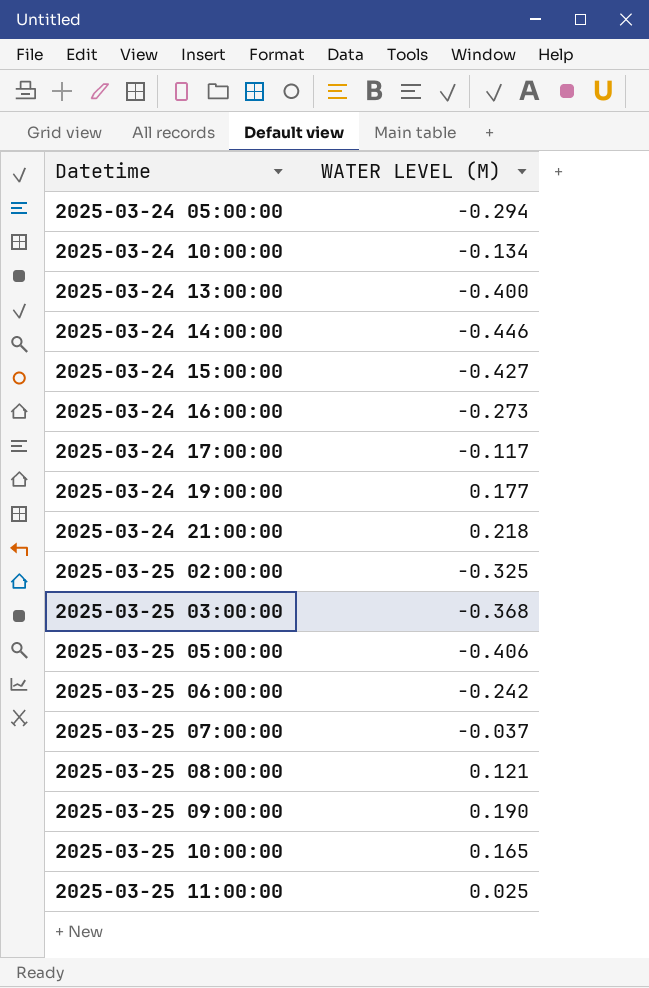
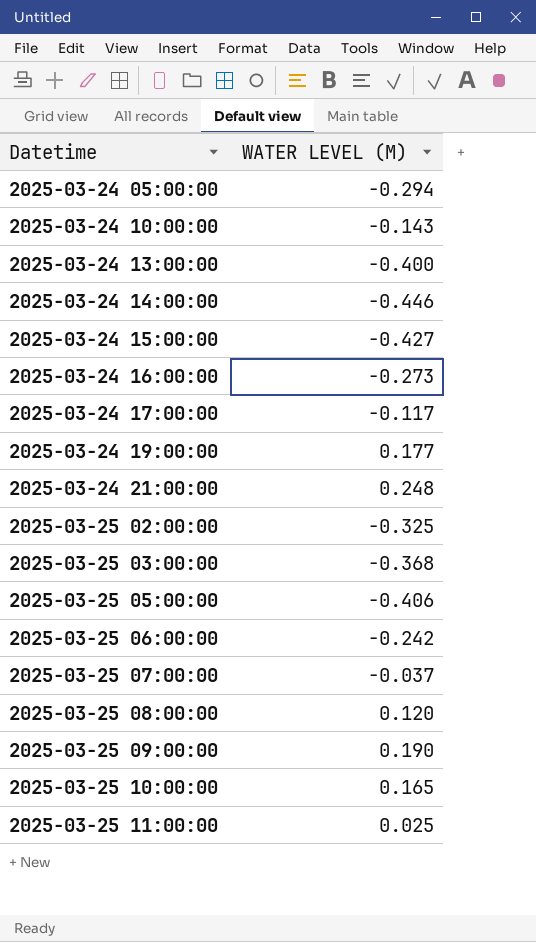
2025-03-24 10:00:00 | WATER LEVEL (M): -0.134 -> -0.143
2025-03-24 21:00:00 | WATER LEVEL (M): 0.218 -> 0.248
2025-03-25 08:00:00 | WATER LEVEL (M): 0.121 -> 0.120

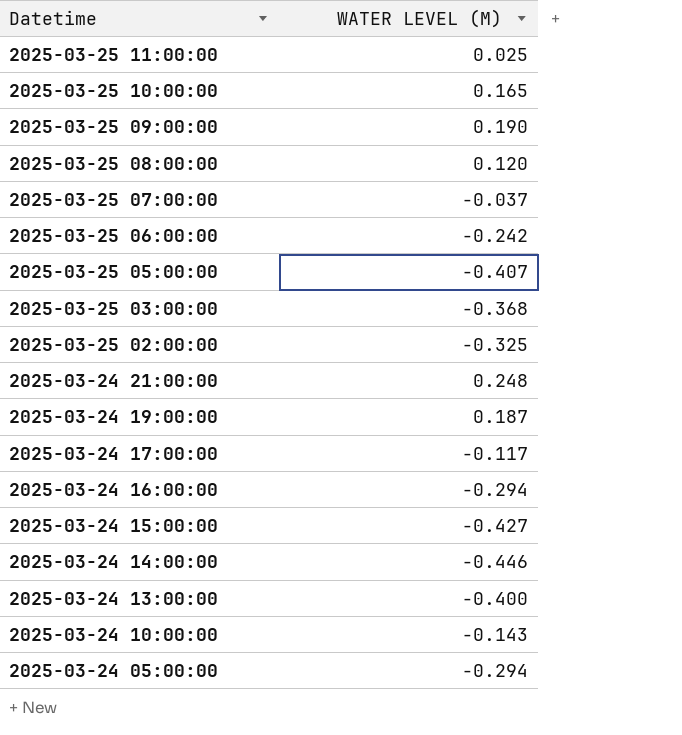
row order: Datetime ascending -> Datetime descending
2025-03-25 05:00:00 | WATER LEVEL (M): -0.406 -> -0.407
2025-03-24 19:00:00 | WATER LEVEL (M): 0.177 -> 0.187
2025-03-24 16:00:00 | WATER LEVEL (M): -0.273 -> -0.294

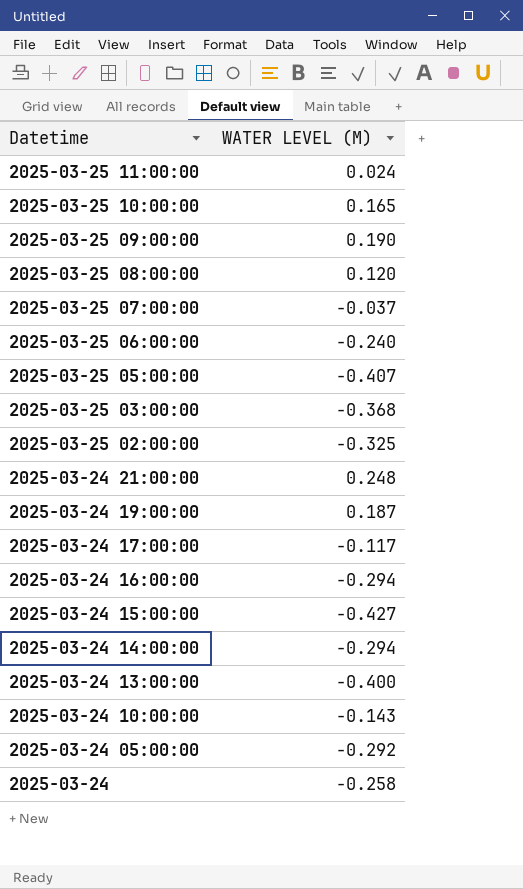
2025-03-25 11:00:00 | WATER LEVEL (M): 0.025 -> 0.024
2025-03-25 06:00:00 | WATER LEVEL (M): -0.242 -> -0.240
2025-03-24 14:00:00 | WATER LEVEL (M): -0.446 -> -0.294
2025-03-24 05:00:00 | WATER LEVEL (M): -0.294 -> -0.292
row 2025-03-24: none -> -0.258

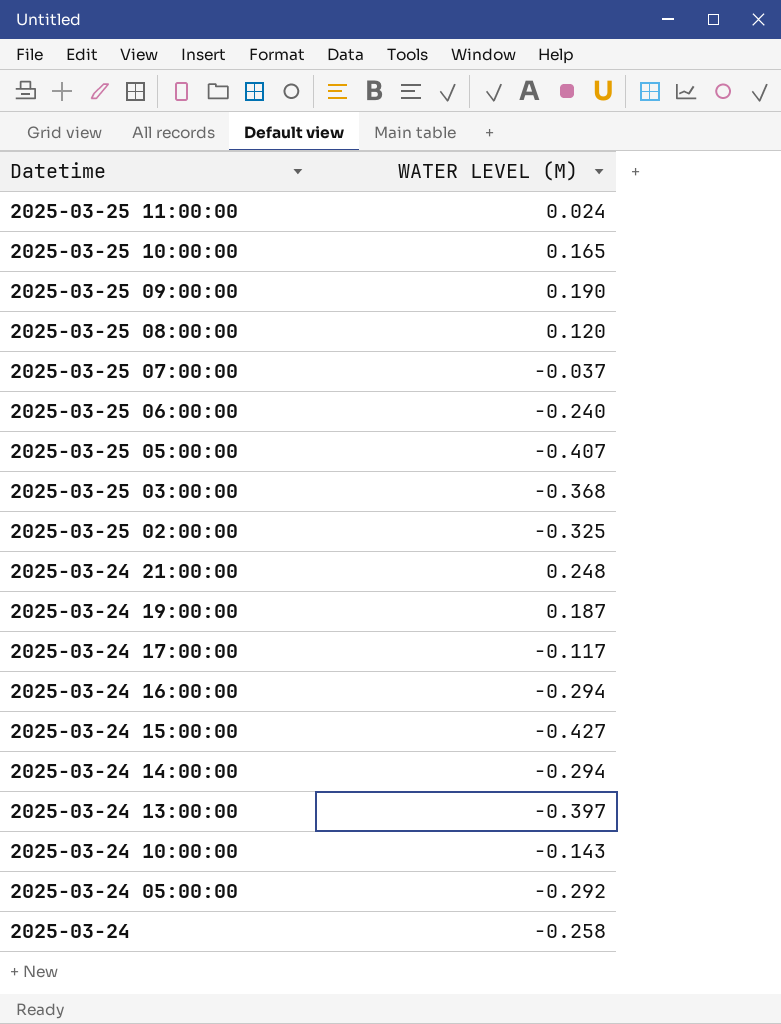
2025-03-24 13:00:00 | WATER LEVEL (M): -0.400 -> -0.397

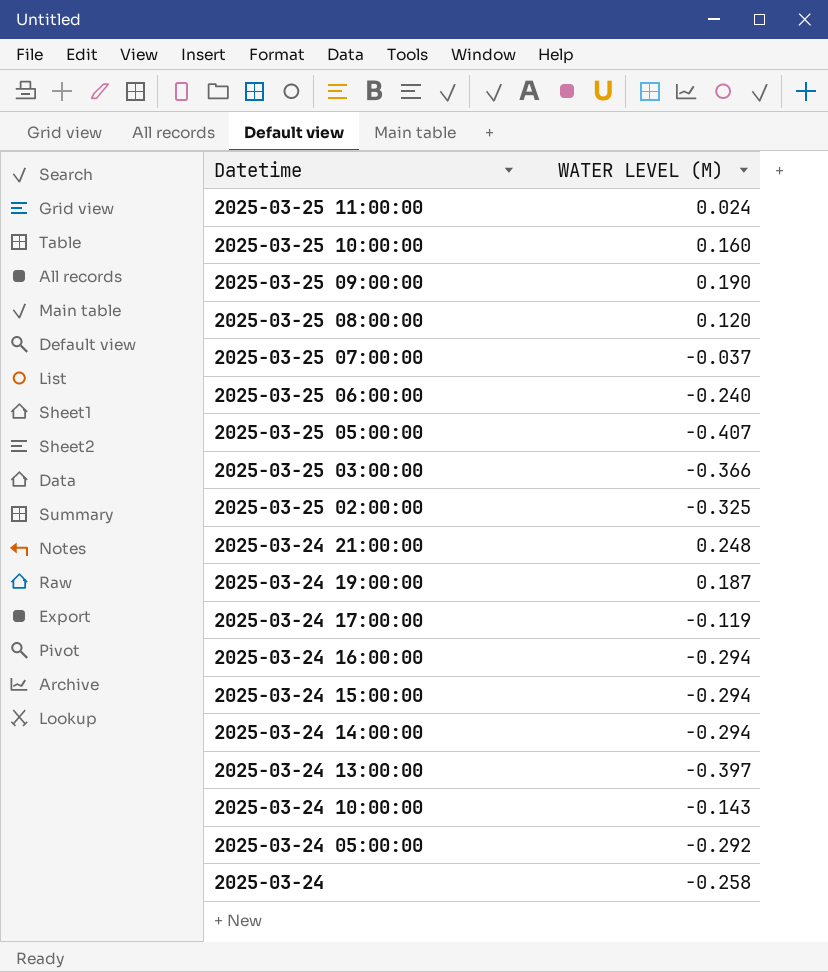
2025-03-25 10:00:00 | WATER LEVEL (M): 0.165 -> 0.160
2025-03-25 03:00:00 | WATER LEVEL (M): -0.368 -> -0.366
2025-03-24 17:00:00 | WATER LEVEL (M): -0.117 -> -0.119
2025-03-24 15:00:00 | WATER LEVEL (M): -0.427 -> -0.294

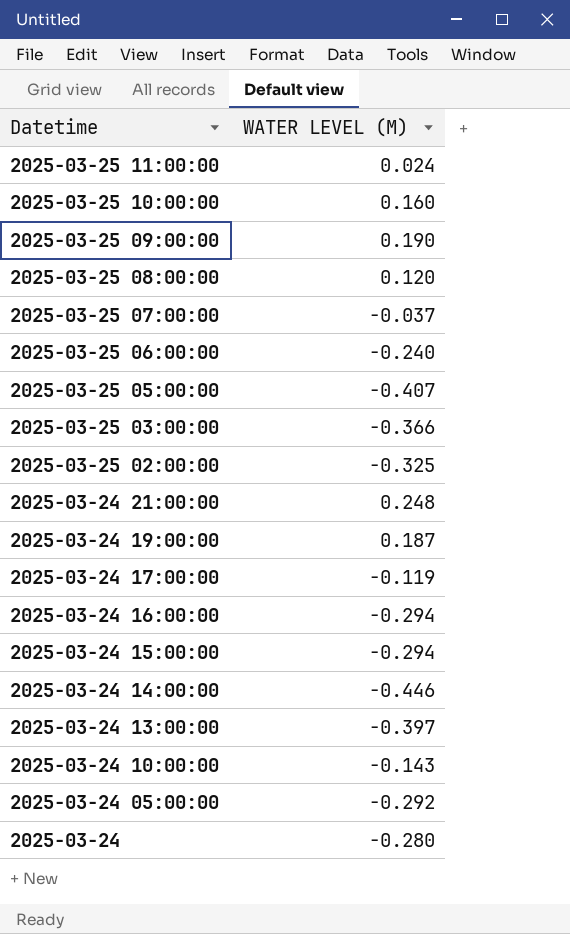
2025-03-24 14:00:00 | WATER LEVEL (M): -0.294 -> -0.446
2025-03-24 | WATER LEVEL (M): -0.258 -> -0.280

